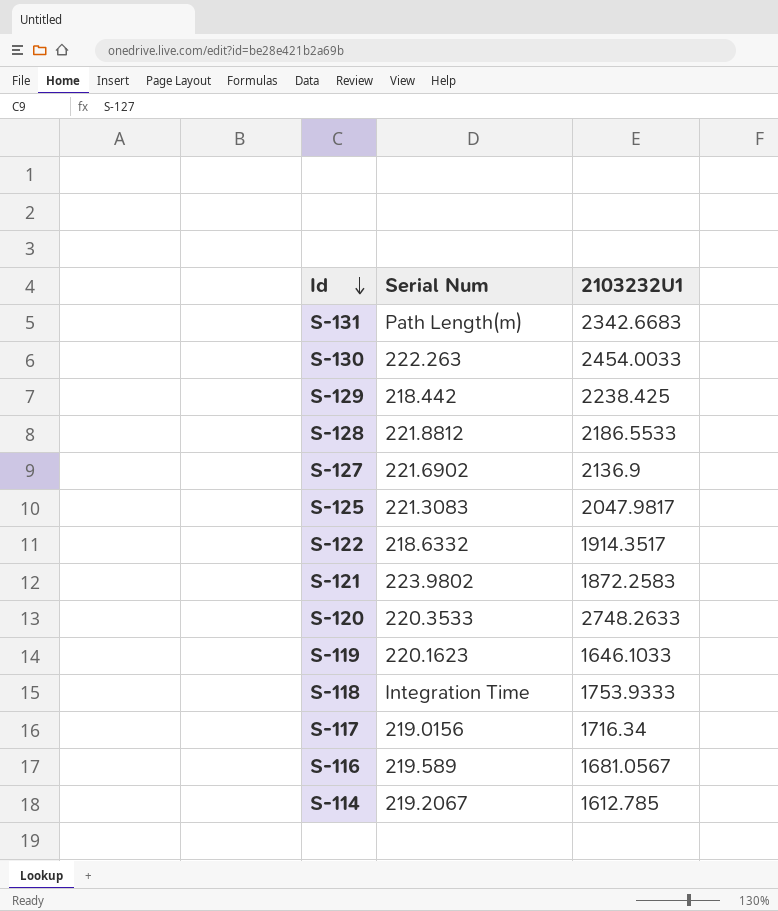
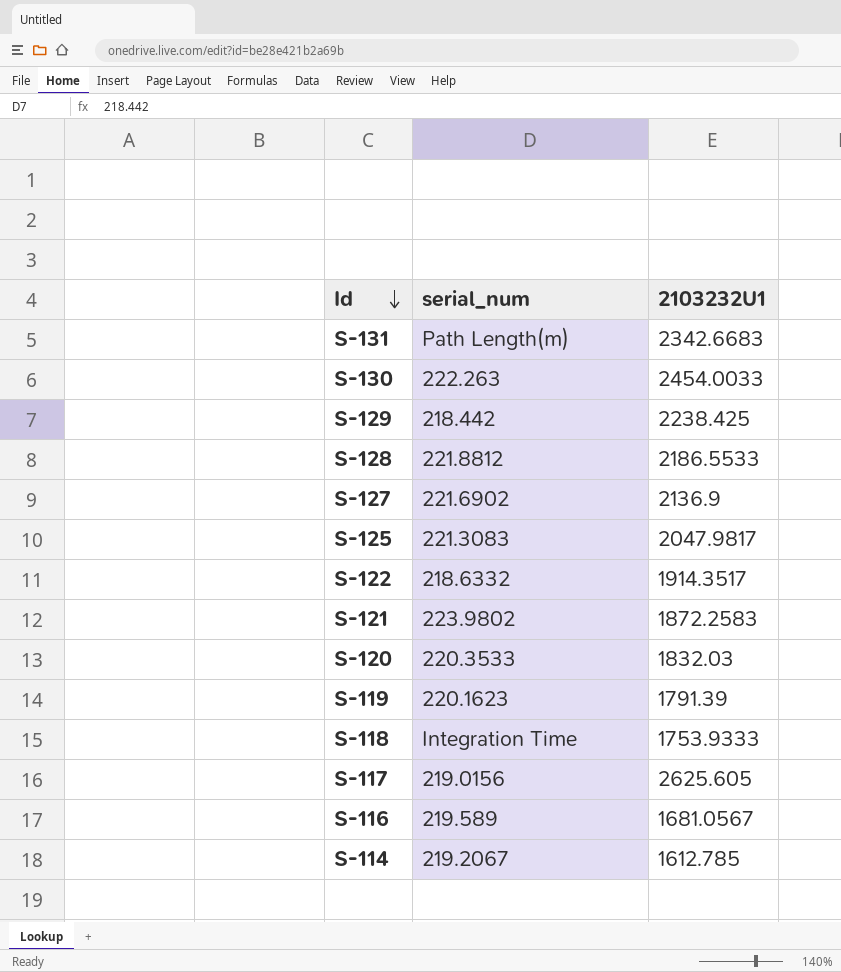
column name: Serial Num -> serial_num
S-120 | 2103232U1: 2748.2633 -> 1832.03
S-119 | 2103232U1: 1646.1033 -> 1791.39
S-117 | 2103232U1: 1716.34 -> 2625.605

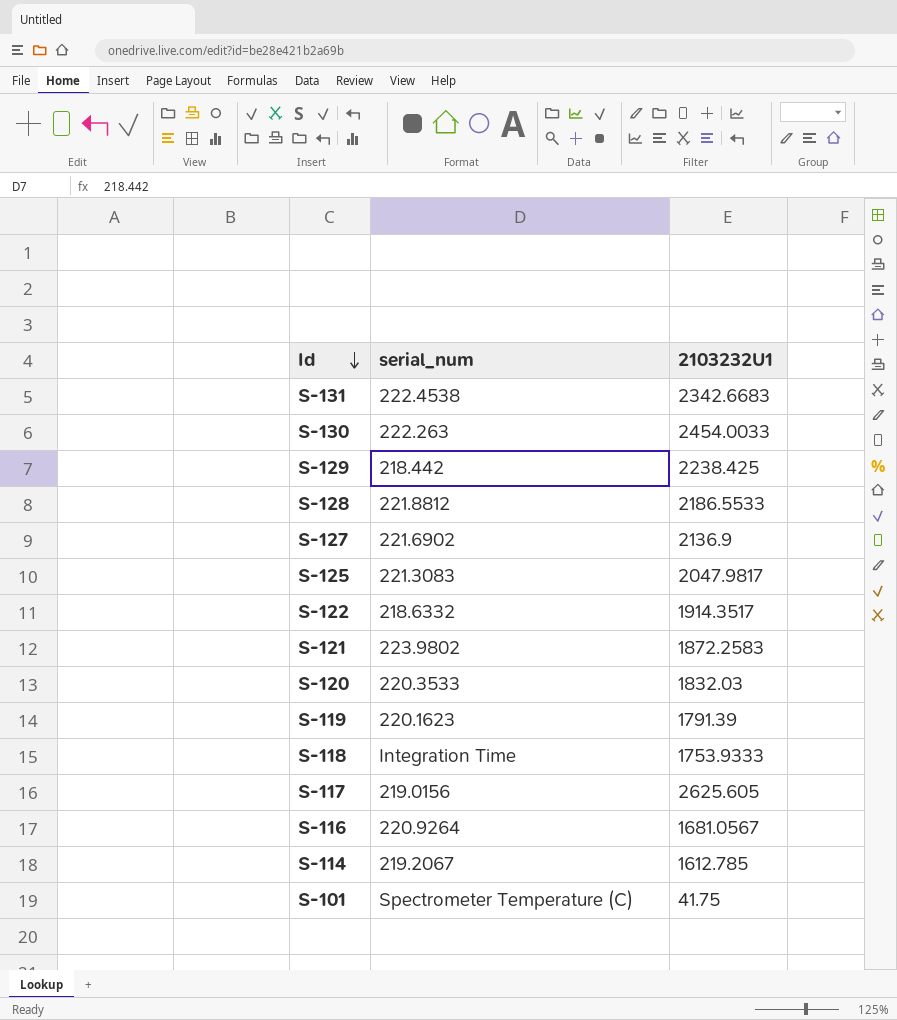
S-131 | serial_num: Path Length(m) -> 222.4538
S-116 | serial_num: 219.589 -> 220.9264
row S-101: none -> Spectrometer Temperature (C) | 41.75

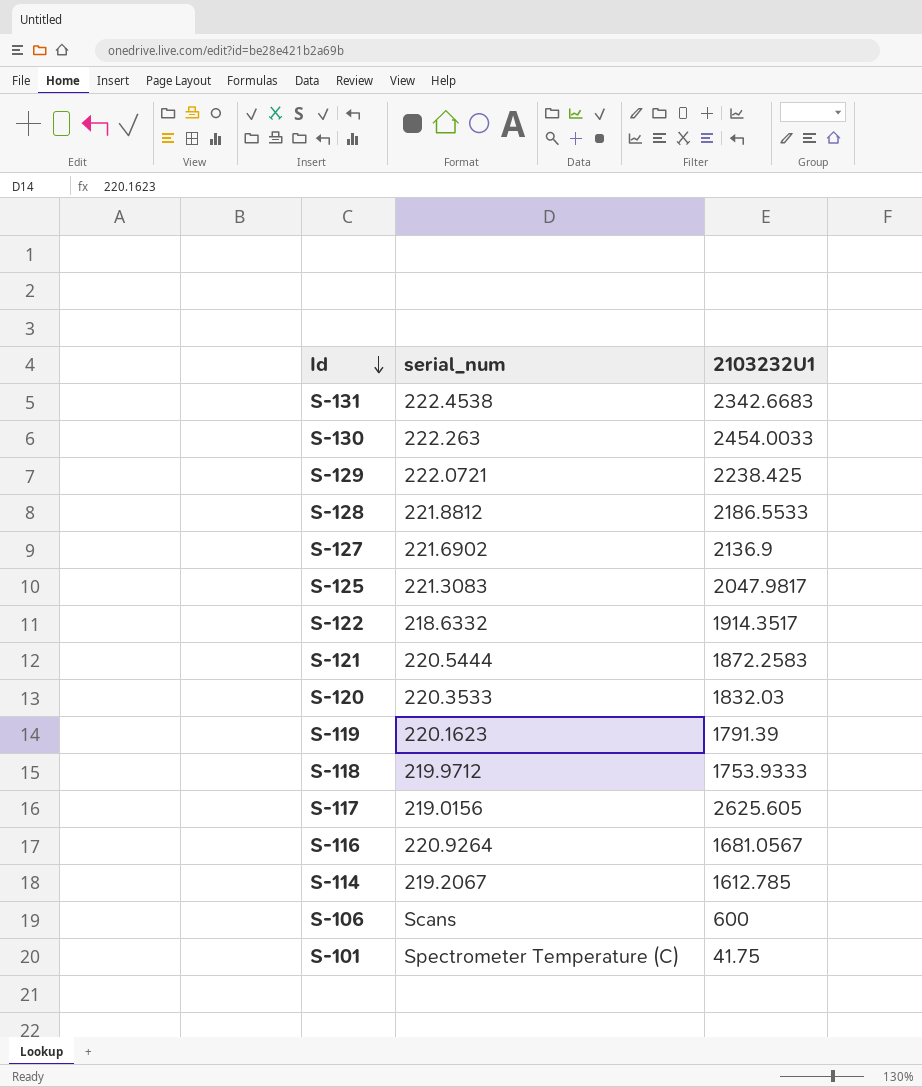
S-129 | serial_num: 218.442 -> 222.0721
S-121 | serial_num: 223.9802 -> 220.5444
S-118 | serial_num: Integration Time -> 219.9712
row S-106: none -> Scans | 600

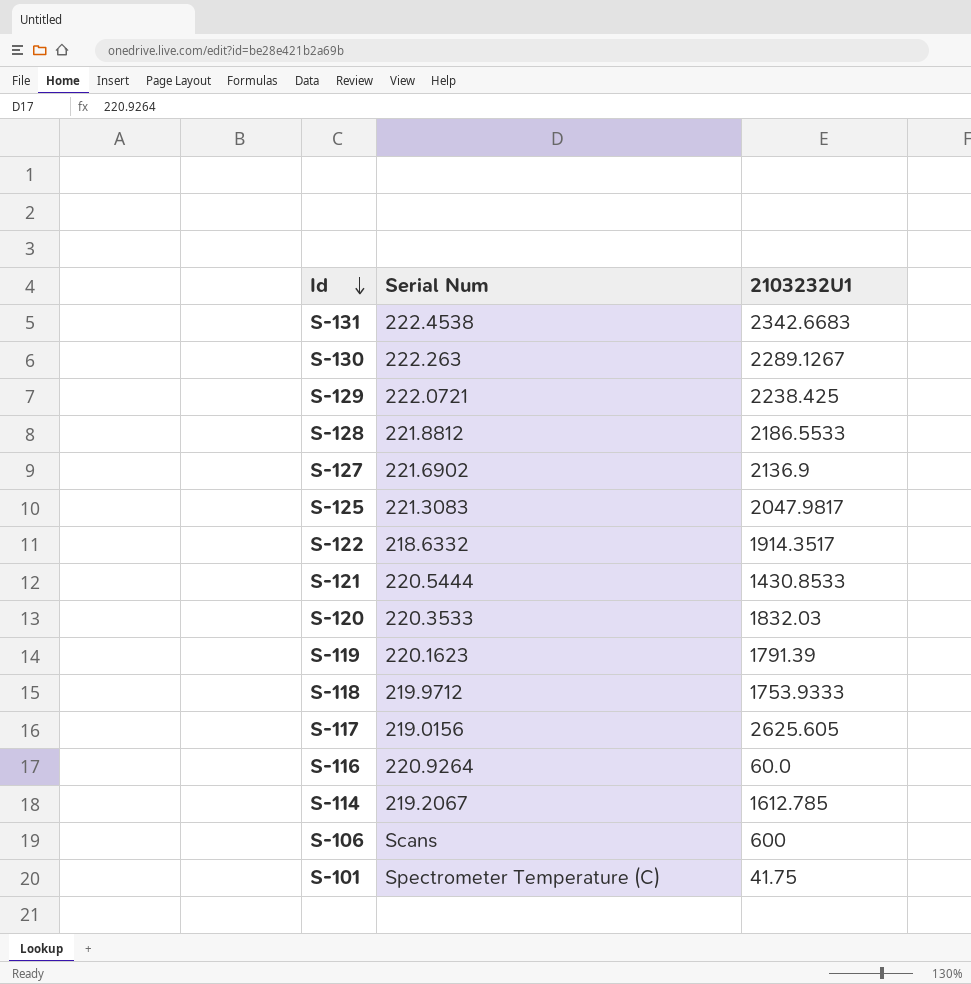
column name: serial_num -> Serial Num
S-130 | 2103232U1: 2454.0033 -> 2289.1267
S-121 | 2103232U1: 1872.2583 -> 1430.8533
S-116 | 2103232U1: 1681.0567 -> 60.0

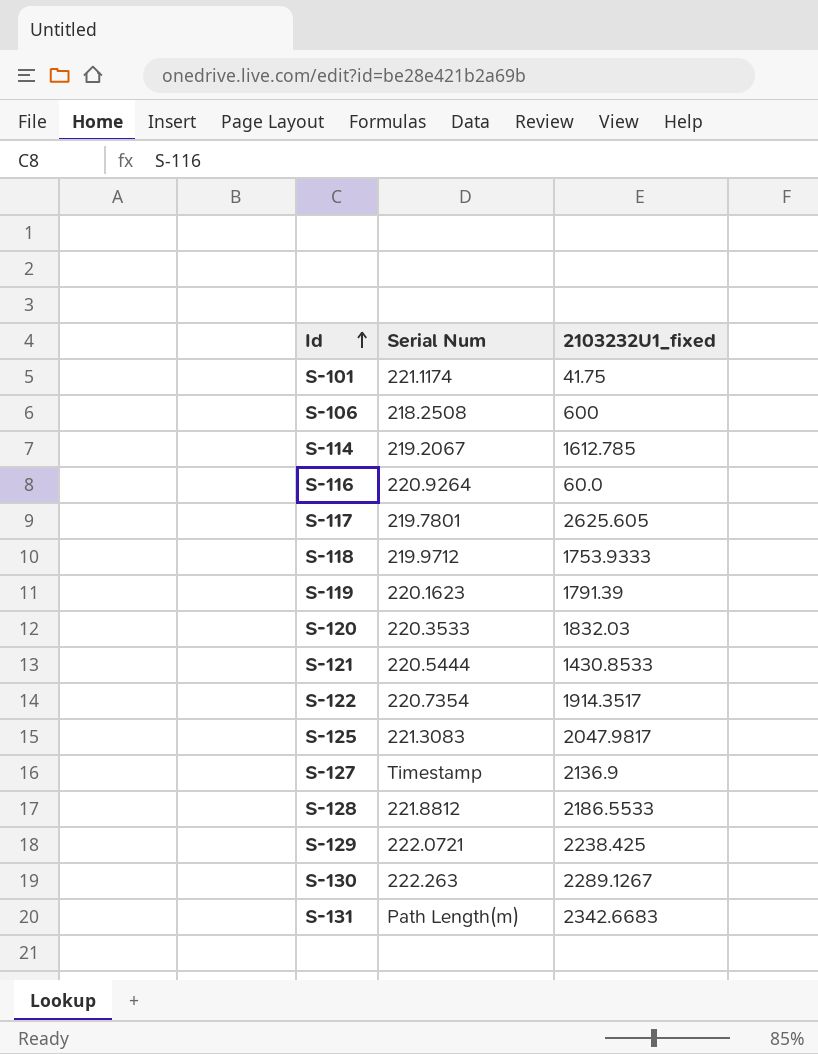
row order: Id descending -> Id ascending
column name: 2103232U1 -> 2103232U1_fixed
S-101 | Serial Num: Spectrometer Temperature (C) -> 221.1174
S-106 | Serial Num: Scans -> 218.2508
S-117 | Serial Num: 219.0156 -> 219.7801
S-122 | Serial Num: 218.6332 -> 220.7354
S-127 | Serial Num: 221.6902 -> Timestamp
S-131 | Serial Num: 222.4538 -> Path Length(m)

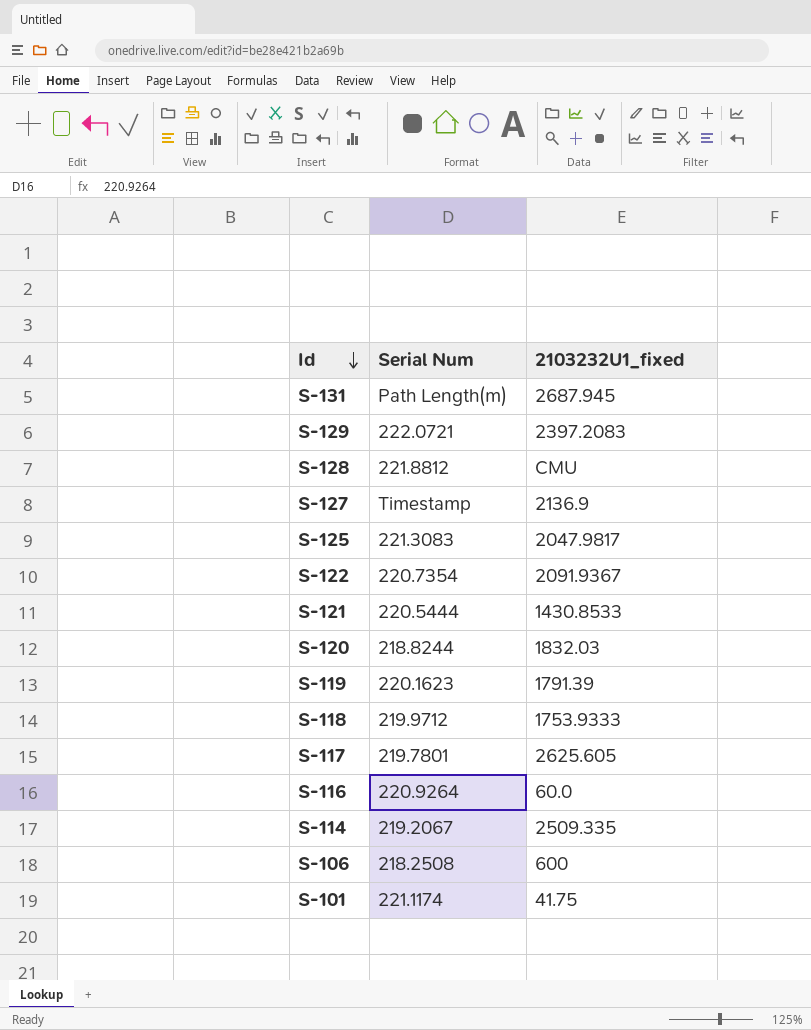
row order: Id ascending -> Id descending
row S-130: 222.263 | 2289.1267 -> none
S-131 | 2103232U1_fixed: 2342.6683 -> 2687.945
S-129 | 2103232U1_fixed: 2238.425 -> 2397.2083
S-128 | 2103232U1_fixed: 2186.5533 -> CMU
S-122 | 2103232U1_fixed: 1914.3517 -> 2091.9367
S-120 | Serial Num: 220.3533 -> 218.8244
S-114 | 2103232U1_fixed: 1612.785 -> 2509.335

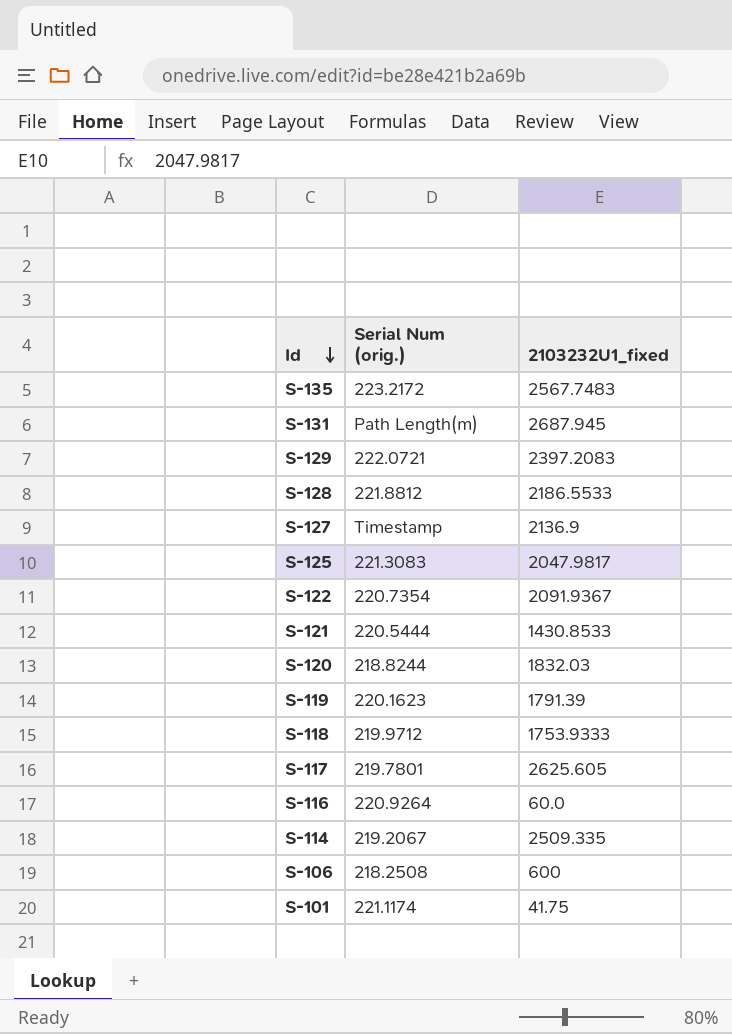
column name: Serial Num -> Serial Num (orig.)
row S-135: none -> 223.2172 | 2567.7483
S-128 | 2103232U1_fixed: CMU -> 2186.5533

